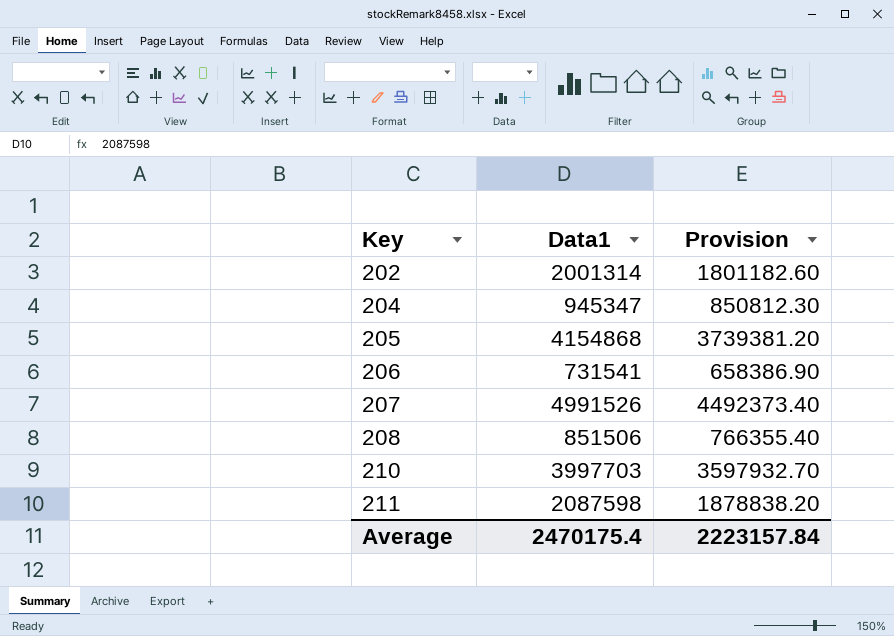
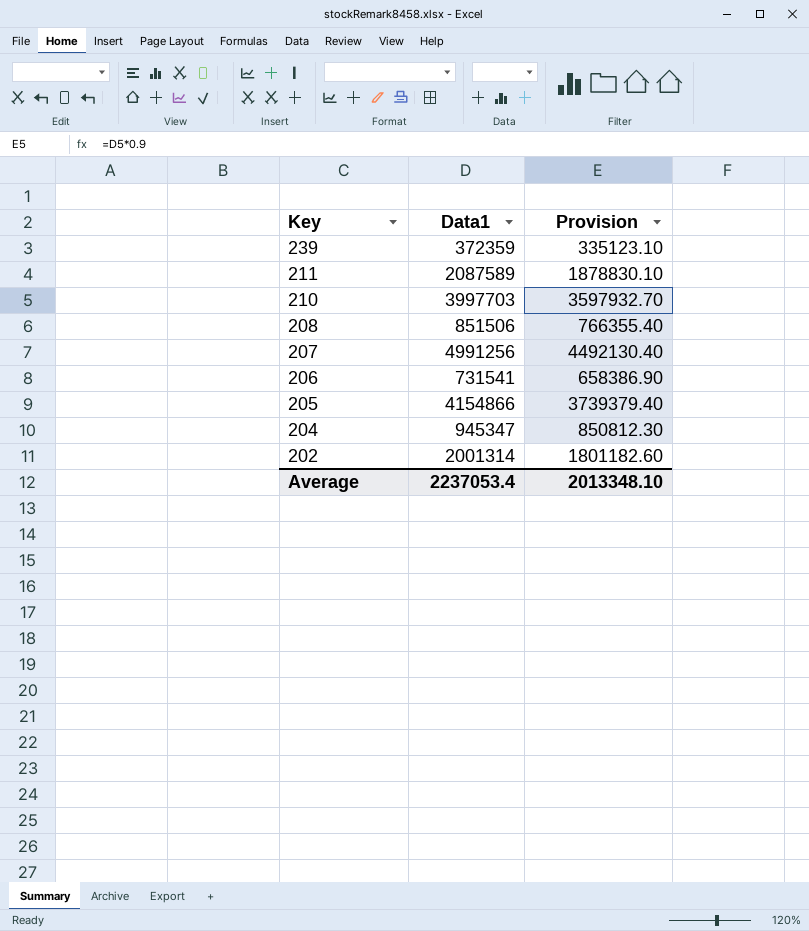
row order: Key ascending -> Key descending
row 239: none -> 372359 | 335123.10
211 | Data1: 2087598 -> 2087589
211 | Provision: 1878838.20 -> 1878830.10
207 | Data1: 4991526 -> 4991256
207 | Provision: 4492373.40 -> 4492130.40
205 | Data1: 4154868 -> 4154866
205 | Provision: 3739381.20 -> 3739379.40
Average | Data1: 2470175.4 -> 2237053.4
Average | Provision: 2223157.84 -> 2013348.10

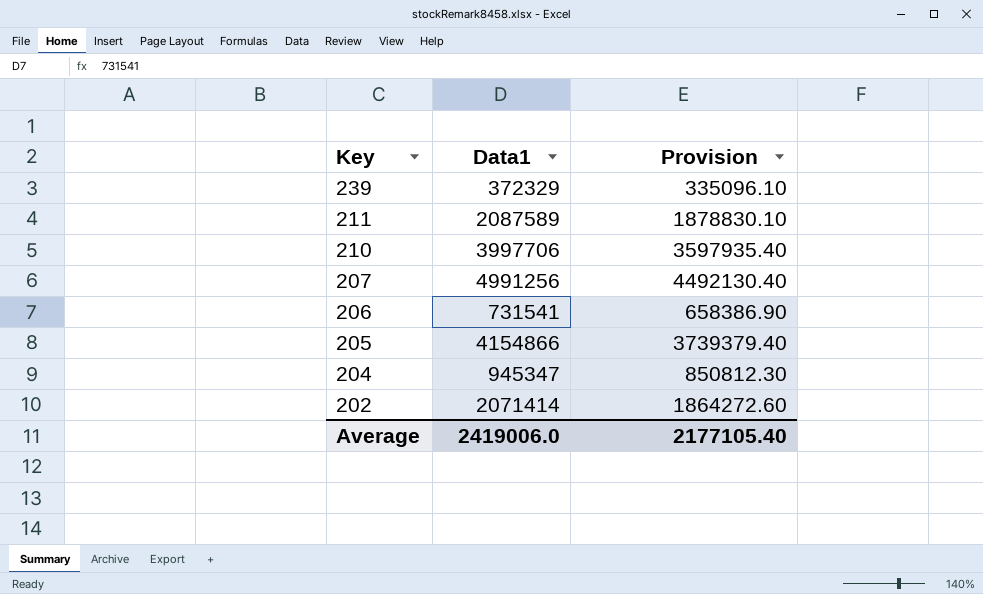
row 208: 851506 | 766355.40 -> none
239 | Data1: 372359 -> 372329
239 | Provision: 335123.10 -> 335096.10
210 | Data1: 3997703 -> 3997706
210 | Provision: 3597932.70 -> 3597935.40
202 | Data1: 2001314 -> 2071414
202 | Provision: 1801182.60 -> 1864272.60
Average | Data1: 2237053.4 -> 2419006.0
Average | Provision: 2013348.10 -> 2177105.40

